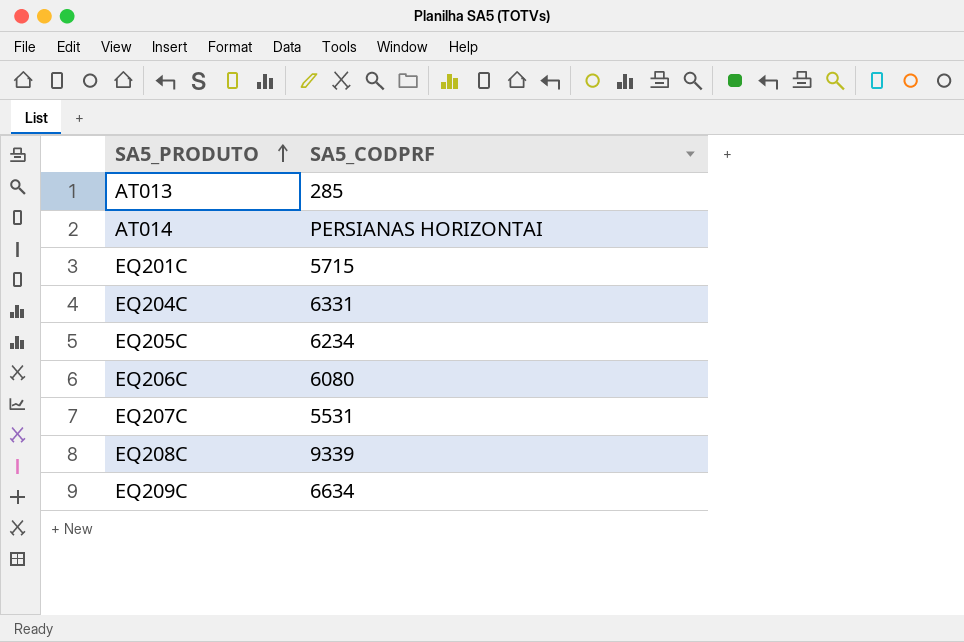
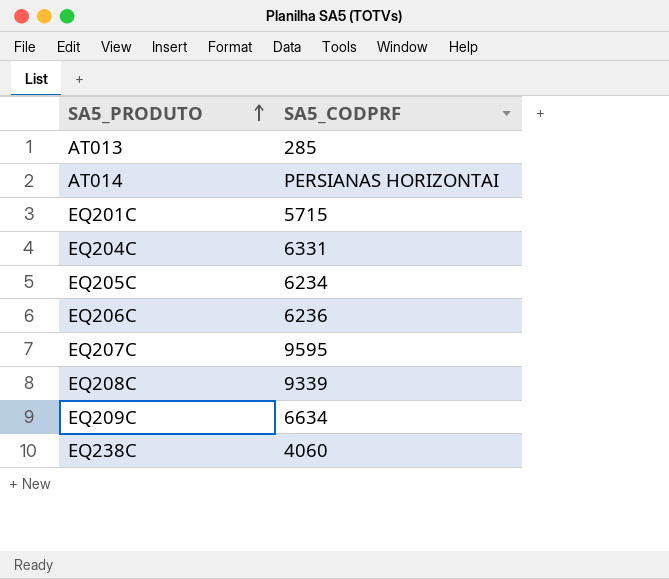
EQ206C | SA5_CODPRF: 6080 -> 6236
EQ207C | SA5_CODPRF: 5531 -> 9595
row EQ238C: none -> 4060

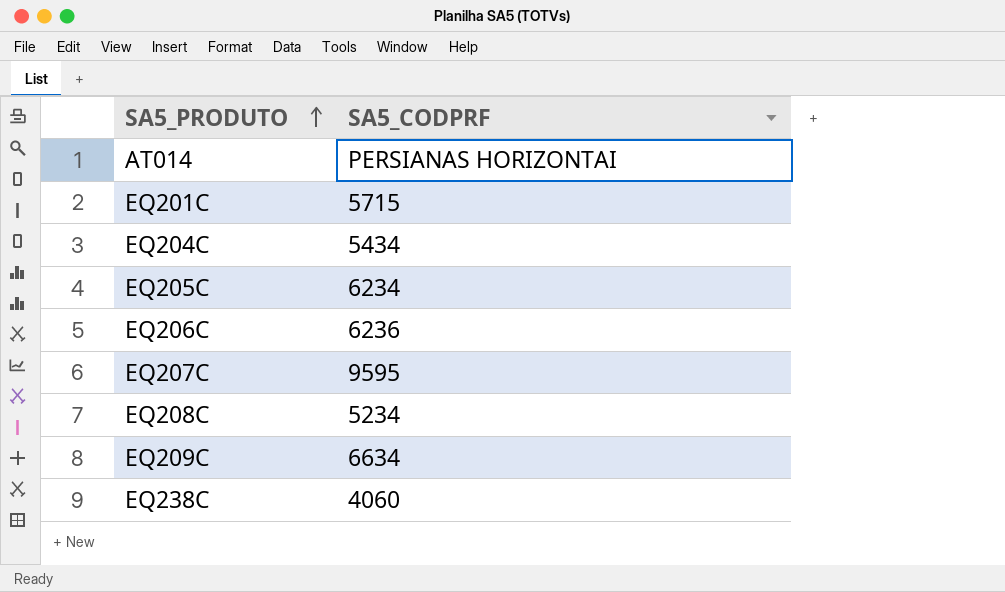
row AT013: 285 -> none
EQ204C | SA5_CODPRF: 6331 -> 5434
EQ208C | SA5_CODPRF: 9339 -> 5234

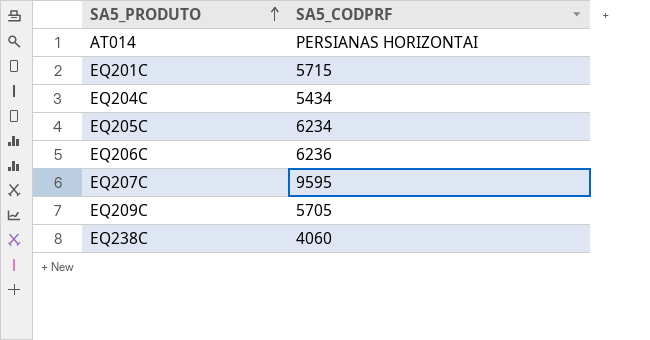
row EQ208C: 5234 -> none
EQ209C | SA5_CODPRF: 6634 -> 5705

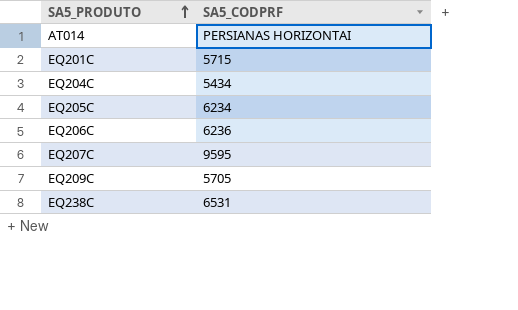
EQ238C | SA5_CODPRF: 4060 -> 6531

